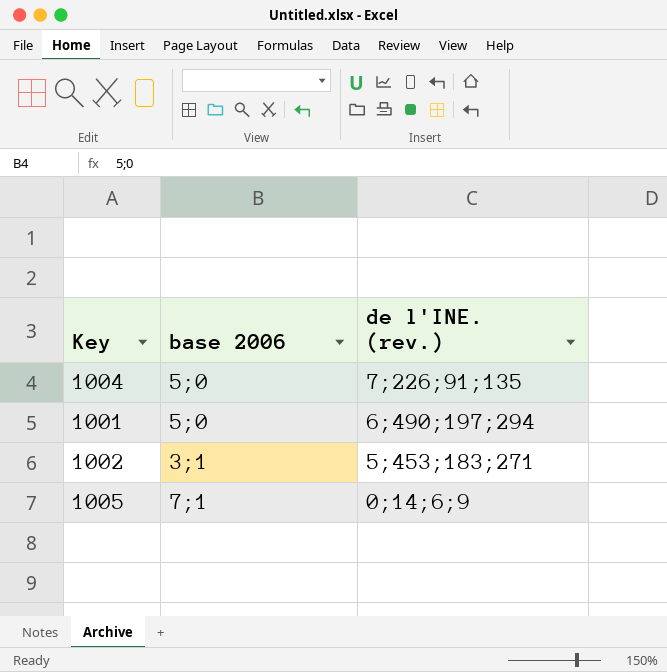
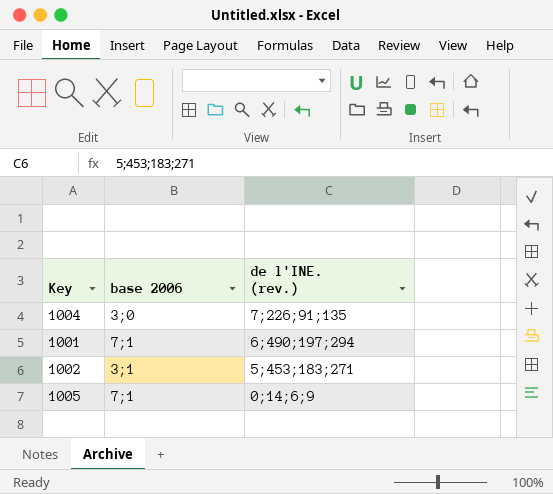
1004 | base 2006: 5;0 -> 3;0
1001 | base 2006: 5;0 -> 7;1

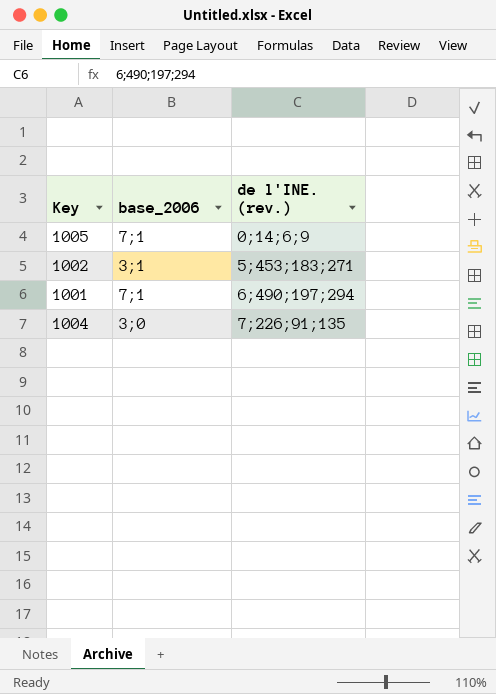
row order: de l'INE. (rev.) descending -> de l'INE. (rev.) ascending
column name: base 2006 -> base_2006

